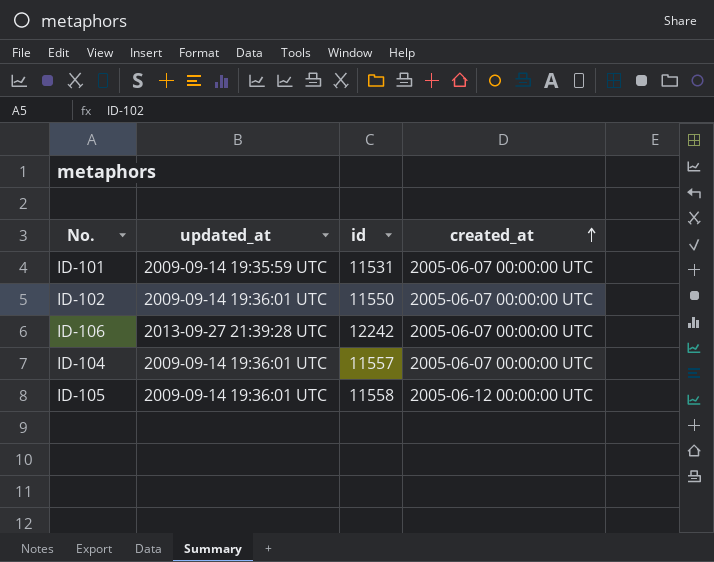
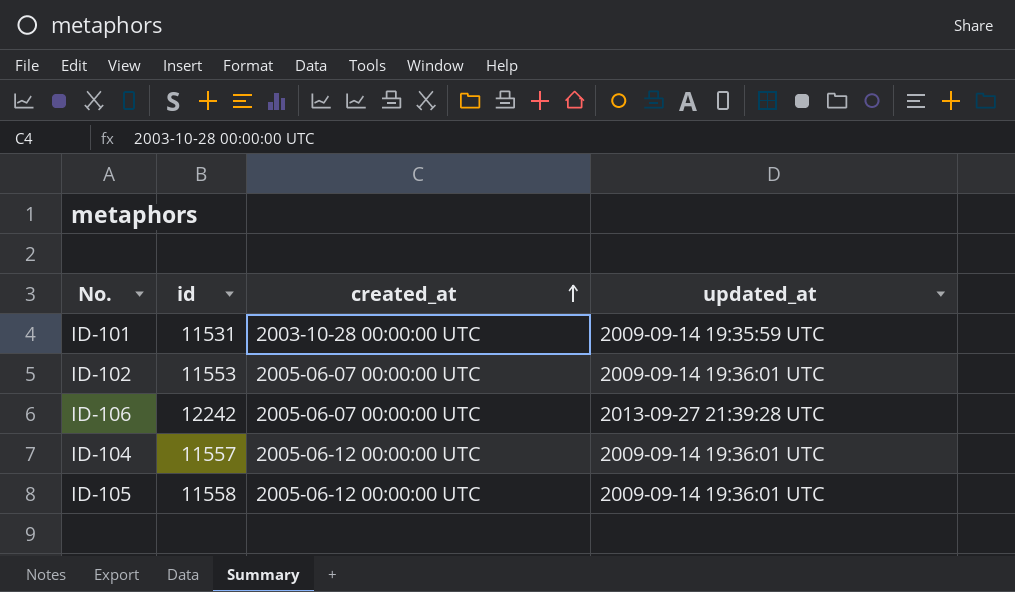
column updated_at | position: 2 -> 4
ID-101 | created_at: 2005-06-07 00:00:00 UTC -> 2003-10-28 00:00:00 UTC
ID-102 | id: 11550 -> 11553
ID-104 | created_at: 2005-06-07 00:00:00 UTC -> 2005-06-12 00:00:00 UTC

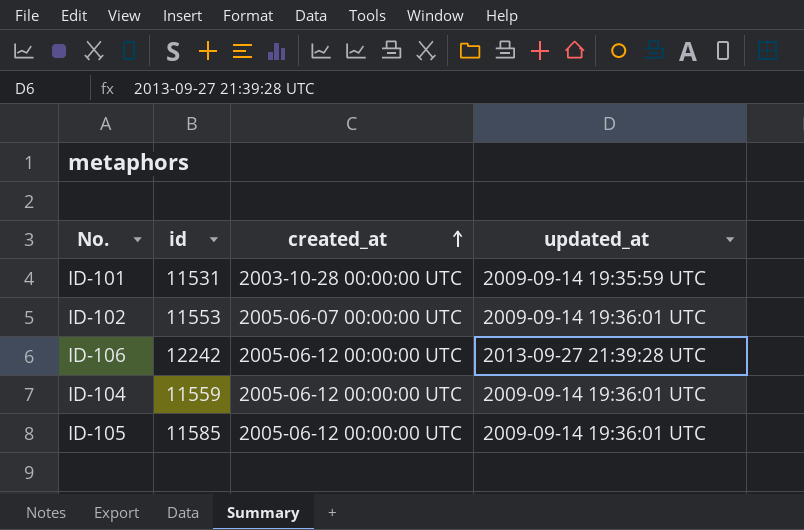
ID-106 | created_at: 2005-06-07 00:00:00 UTC -> 2005-06-12 00:00:00 UTC
ID-104 | id: 11557 -> 11559
ID-105 | id: 11558 -> 11585

